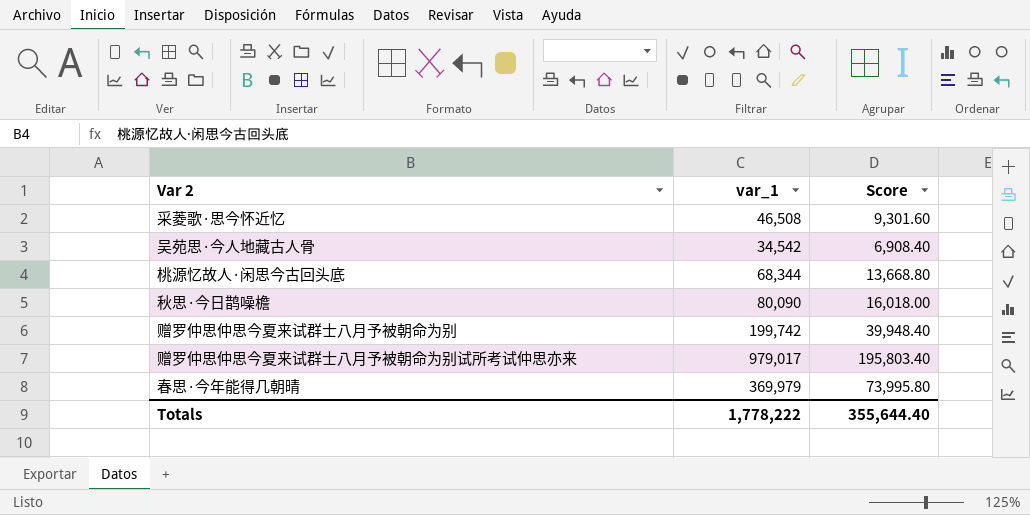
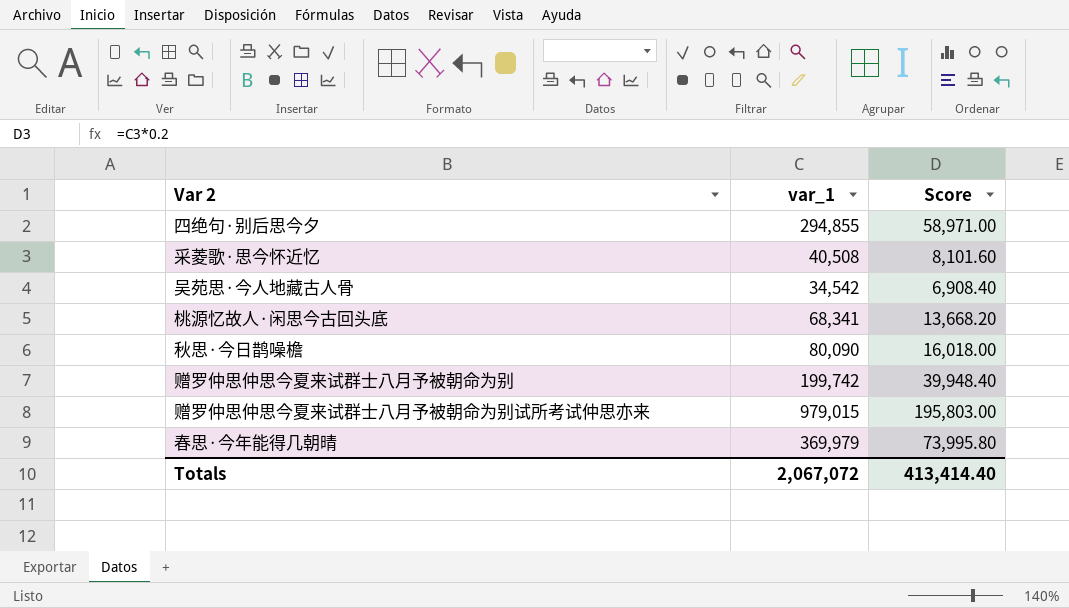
row 四绝句·别后思今夕: none -> 294,855 | 58,971.00
采菱歌·思今怀近忆 | var_1: 46,508 -> 40,508
采菱歌·思今怀近忆 | Score: 9,301.60 -> 8,101.60
桃源忆故人·闲思今古回头底 | var_1: 68,344 -> 68,341
桃源忆故人·闲思今古回头底 | Score: 13,668.80 -> 13,668.20
赠罗仲思仲思今夏来试群士八月予被朝命为别试所考试仲思亦来 | var_1: 979,017 -> 979,015
赠罗仲思仲思今夏来试群士八月予被朝命为别试所考试仲思亦来 | Score: 195,803.40 -> 195,803.00
Totals | var_1: 1,778,222 -> 2,067,072
Totals | Score: 355,644.40 -> 413,414.40

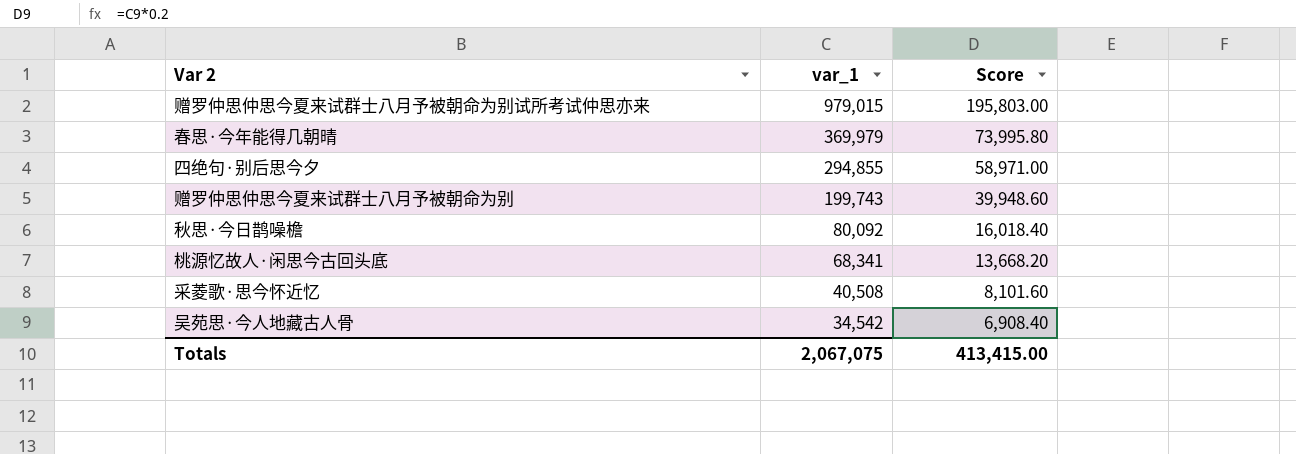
row order: none -> var_1 descending
赠罗仲思仲思今夏来试群士八月予被朝命为别 | var_1: 199,742 -> 199,743
赠罗仲思仲思今夏来试群士八月予被朝命为别 | Score: 39,948.40 -> 39,948.60
秋思·今日鹊噪檐 | var_1: 80,090 -> 80,092
秋思·今日鹊噪檐 | Score: 16,018.00 -> 16,018.40
Totals | var_1: 2,067,072 -> 2,067,075
Totals | Score: 413,414.40 -> 413,415.00

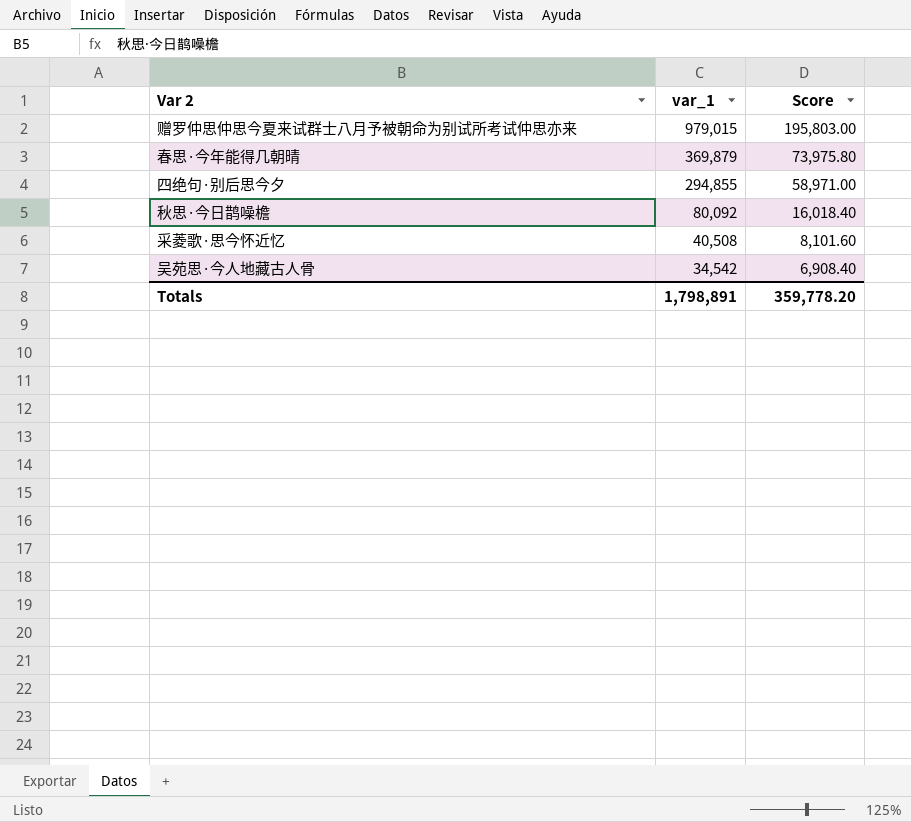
row 赠罗仲思仲思今夏来试群士八月予被朝命为别: 199,743 | 39,948.60 -> none
row 桃源忆故人·闲思今古回头底: 68,341 | 13,668.20 -> none
春思·今年能得几朝晴 | var_1: 369,979 -> 369,879
春思·今年能得几朝晴 | Score: 73,995.80 -> 73,975.80
Totals | var_1: 2,067,075 -> 1,798,891
Totals | Score: 413,415.00 -> 359,778.20

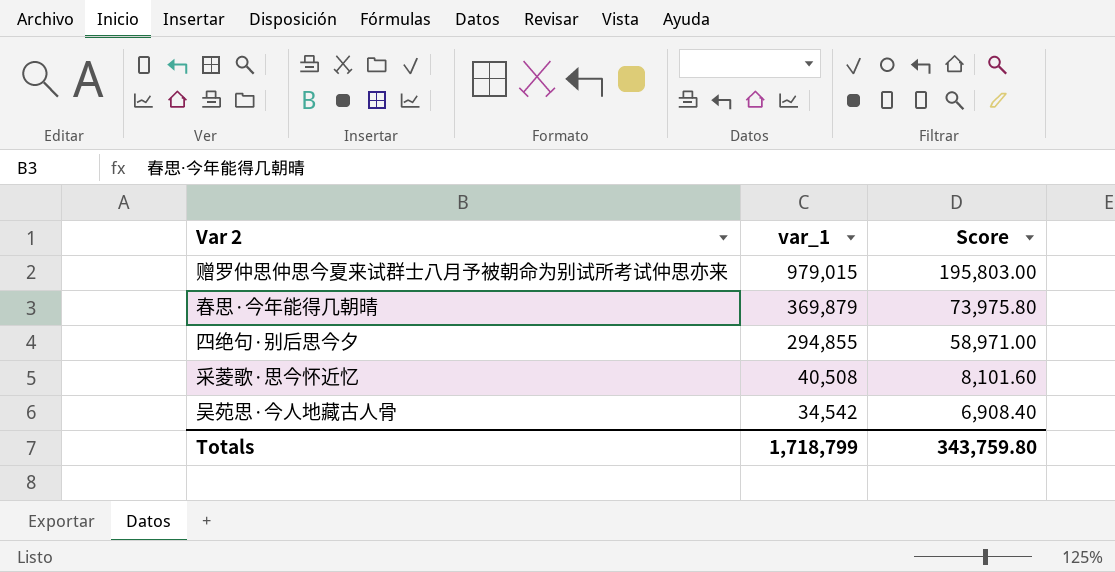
row 秋思·今日鹊噪檐: 80,092 | 16,018.40 -> none
Totals | var_1: 1,798,891 -> 1,718,799
Totals | Score: 359,778.20 -> 343,759.80

